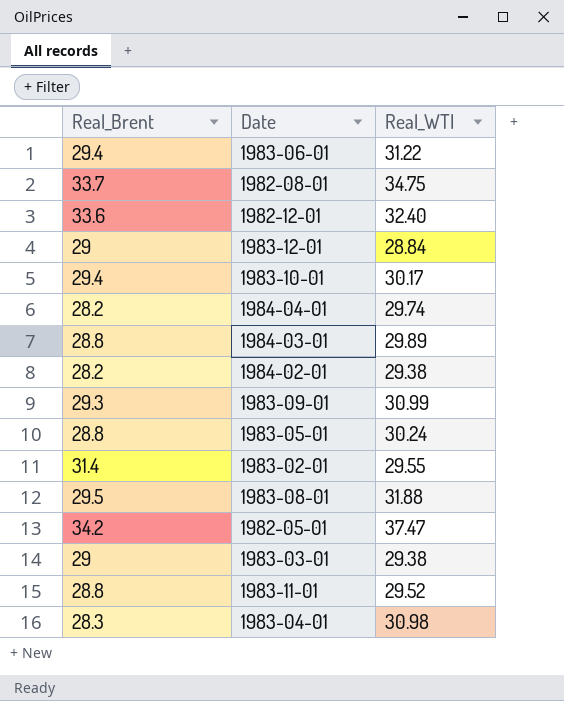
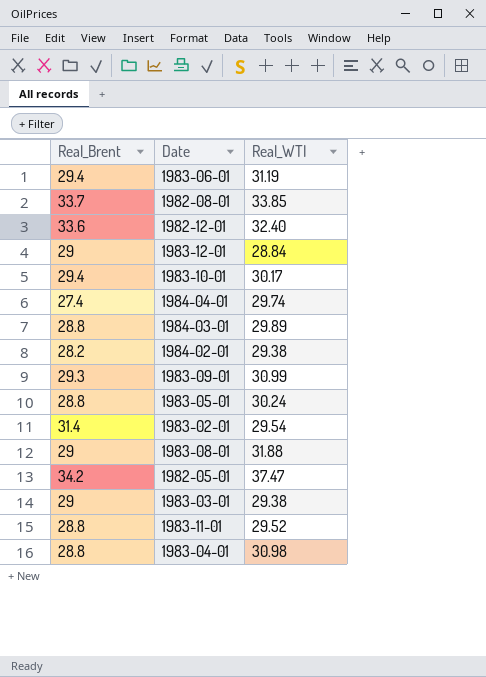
1983-06-01 | Real_WTI: 31.22 -> 31.19
1982-08-01 | Real_WTI: 34.75 -> 33.85
1984-04-01 | Real_Brent: 28.2 -> 27.4
1983-02-01 | Real_WTI: 29.55 -> 29.54
1983-08-01 | Real_Brent: 29.5 -> 29
1983-04-01 | Real_Brent: 28.3 -> 28.8

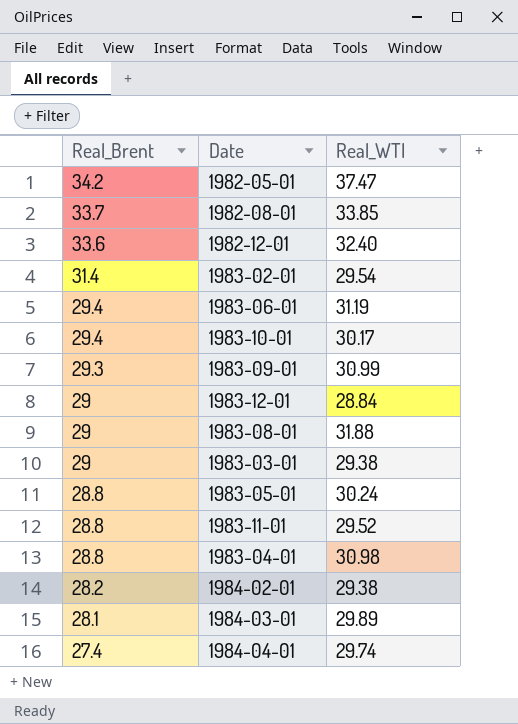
row order: none -> Real_Brent descending
1984-03-01 | Real_Brent: 28.8 -> 28.1

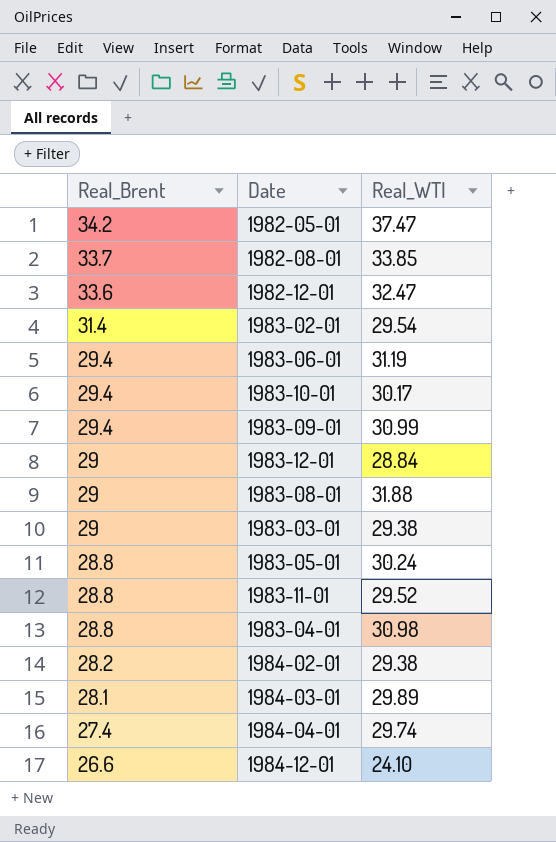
1982-12-01 | Real_WTI: 32.40 -> 32.47
1983-09-01 | Real_Brent: 29.3 -> 29.4
row 1984-12-01: none -> 26.6 | 24.10

